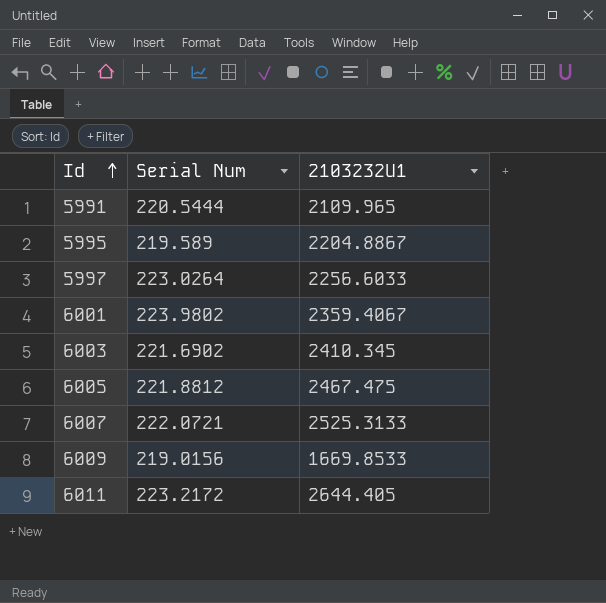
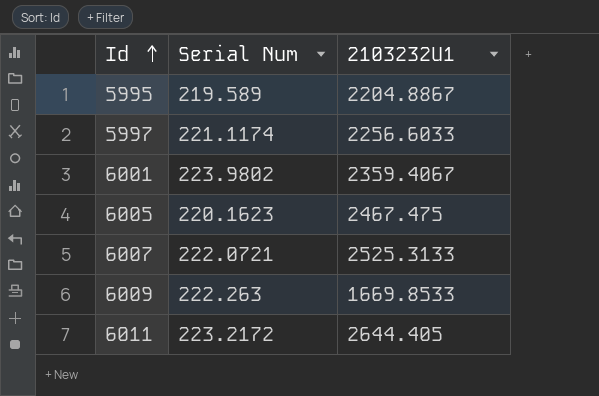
row 5991: 220.5444 | 2109.965 -> none
row 6003: 221.6902 | 2410.345 -> none
5997 | Serial Num: 223.0264 -> 221.1174
6005 | Serial Num: 221.8812 -> 220.1623
6009 | Serial Num: 219.0156 -> 222.263

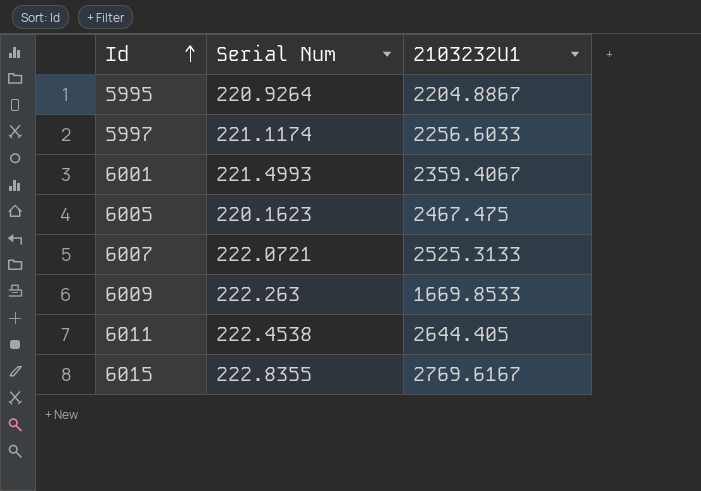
5995 | Serial Num: 219.589 -> 220.9264
6001 | Serial Num: 223.9802 -> 221.4993
6011 | Serial Num: 223.2172 -> 222.4538
row 6015: none -> 222.8355 | 2769.6167

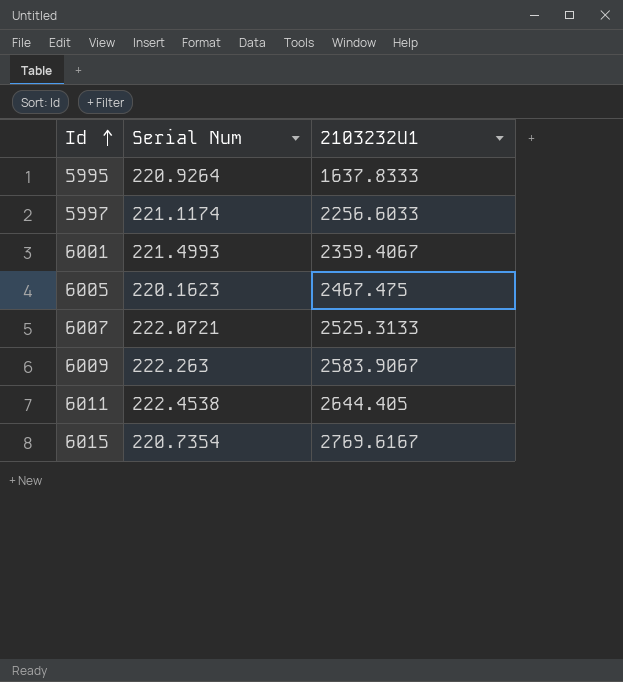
5995 | 2103232U1: 2204.8867 -> 1637.8333
6009 | 2103232U1: 1669.8533 -> 2583.9067
6015 | Serial Num: 222.8355 -> 220.7354

